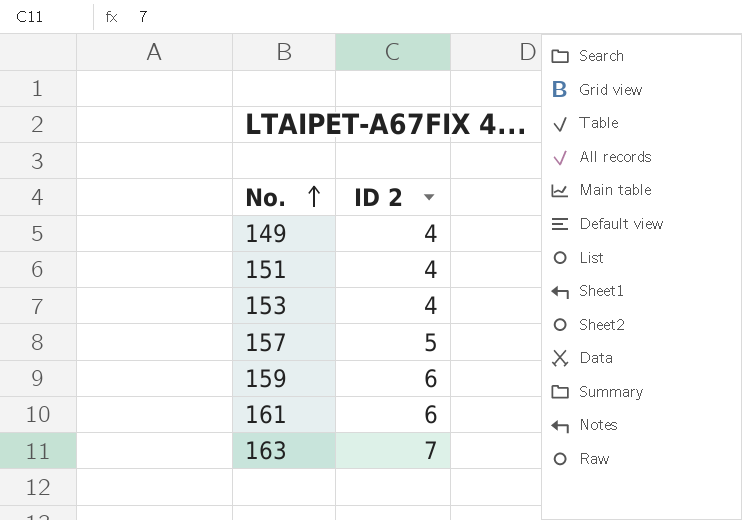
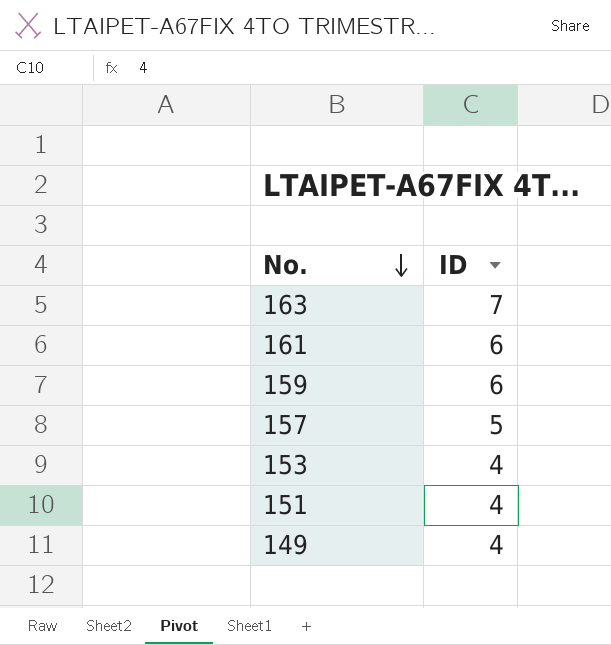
row order: No. ascending -> No. descending
column name: ID 2 -> ID

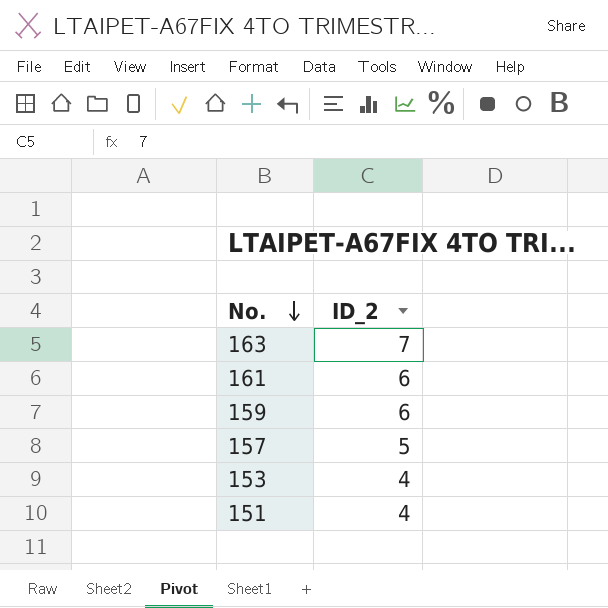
column name: ID -> ID_2
row 149: 4 -> none

